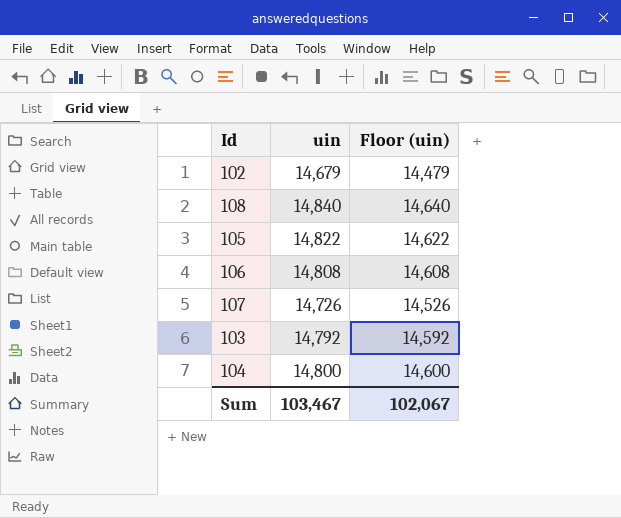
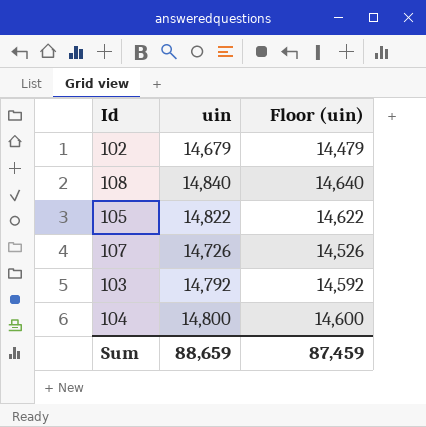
row 106: 14,808 | 14,608 -> none
Sum | uin: 103,467 -> 88,659
Sum | Floor (uin): 102,067 -> 87,459

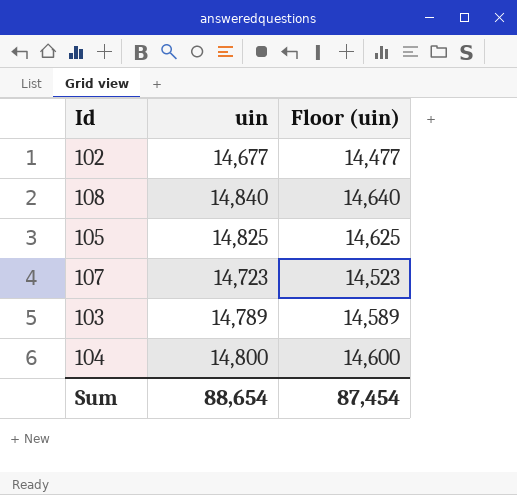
102 | uin: 14,679 -> 14,677
102 | Floor (uin): 14,479 -> 14,477
105 | uin: 14,822 -> 14,825
105 | Floor (uin): 14,622 -> 14,625
107 | uin: 14,726 -> 14,723
107 | Floor (uin): 14,526 -> 14,523
103 | uin: 14,792 -> 14,789
103 | Floor (uin): 14,592 -> 14,589
Sum | uin: 88,659 -> 88,654
Sum | Floor (uin): 87,459 -> 87,454

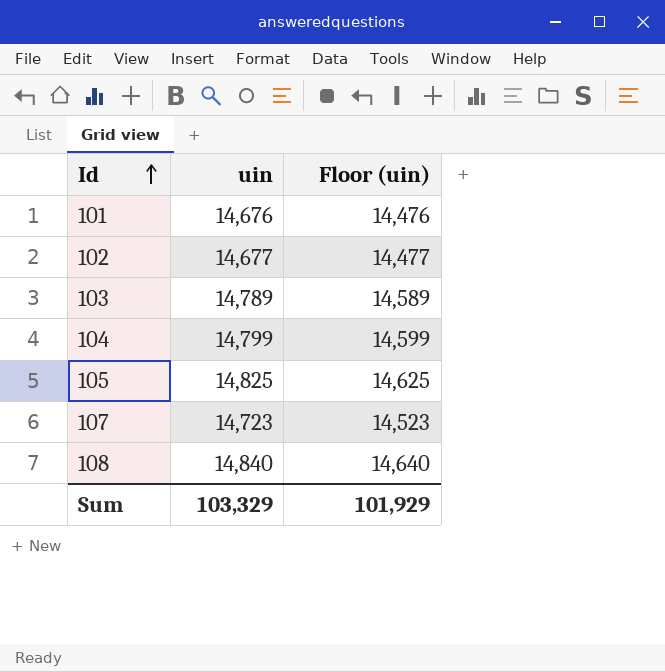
row order: none -> Id ascending
row 101: none -> 14,676 | 14,476
104 | uin: 14,800 -> 14,799
104 | Floor (uin): 14,600 -> 14,599
Sum | uin: 88,654 -> 103,329
Sum | Floor (uin): 87,454 -> 101,929

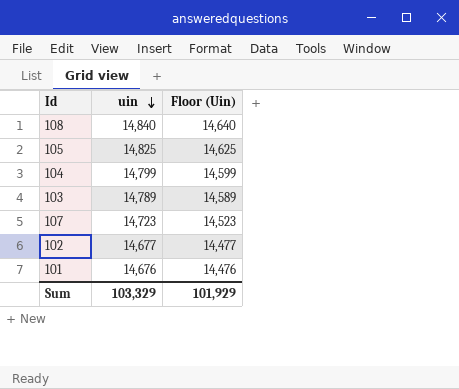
row order: Id ascending -> uin descending
column name: Floor (uin) -> Floor (Uin)

